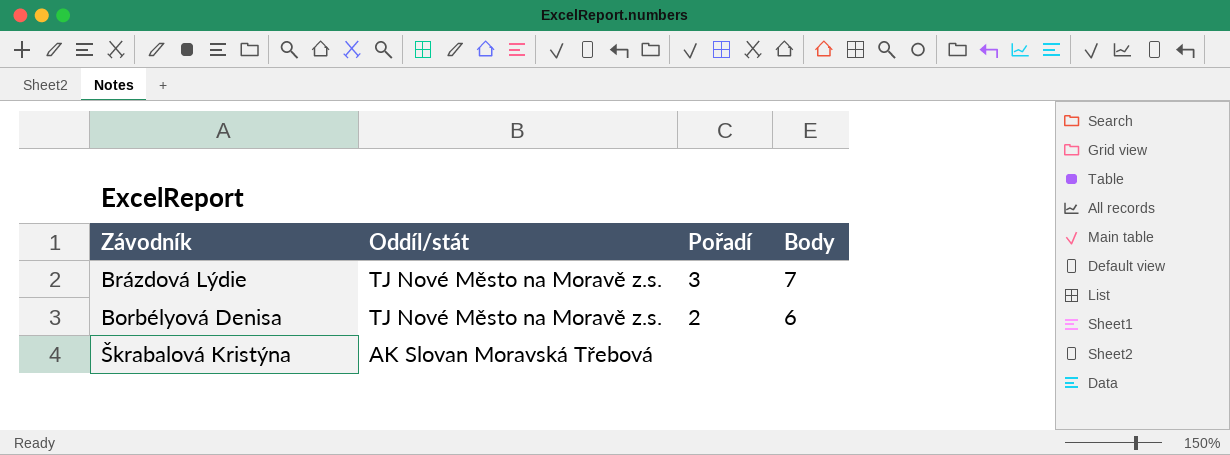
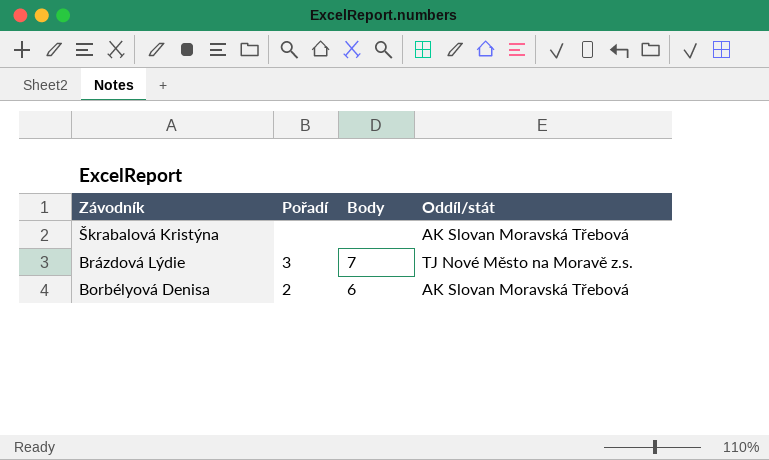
row order: Oddíl/stát descending -> Závodník descending
column Oddíl/stát | position: 2 -> 4
Borbélyová Denisa | Oddíl/stát: TJ Nové Město na Moravě z.s. -> AK Slovan Moravská Třebová

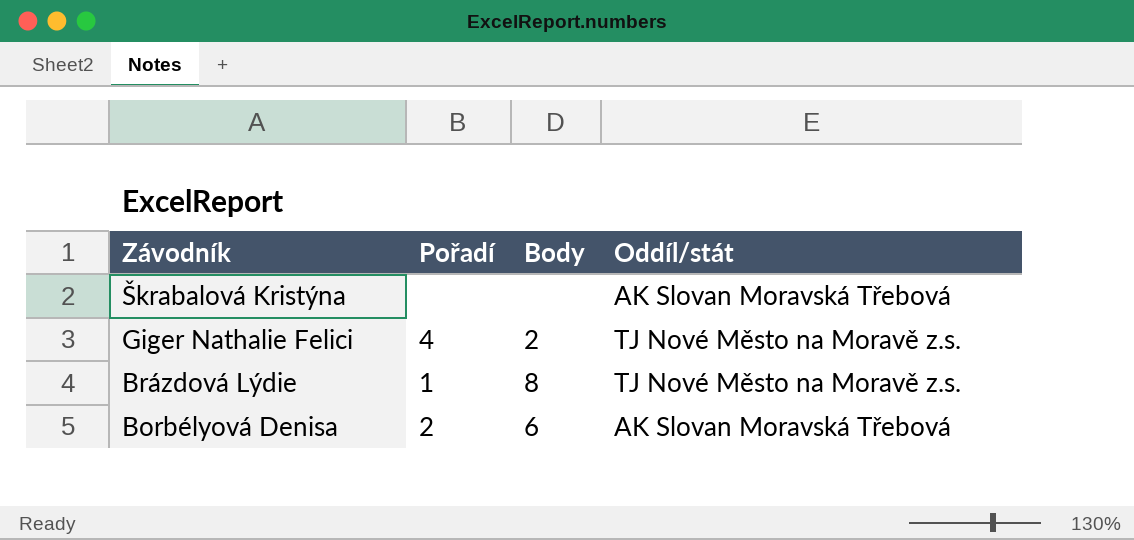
row Giger Nathalie Felici: none -> 4 | 2 | TJ Nové Město na Moravě z.s.
Brázdová Lýdie | Pořadí: 3 -> 1
Brázdová Lýdie | Body: 7 -> 8

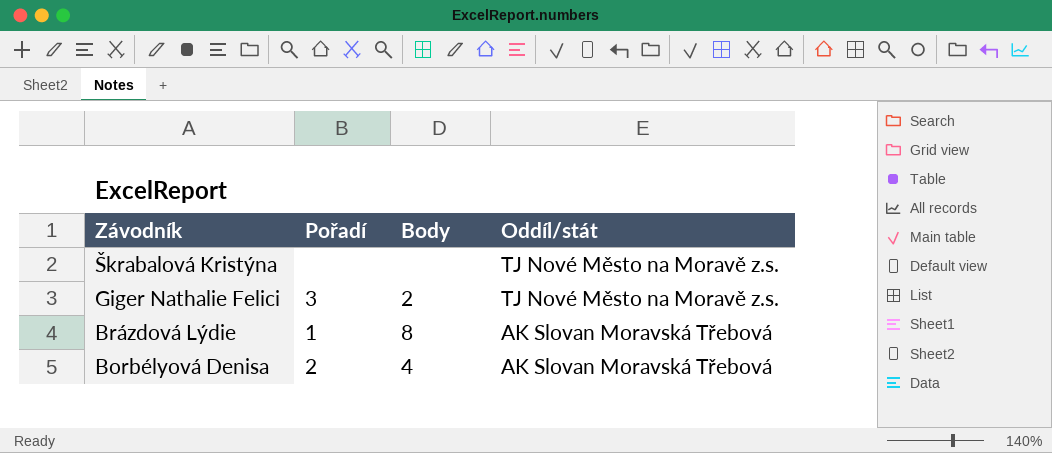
Škrabalová Kristýna | Oddíl/stát: AK Slovan Moravská Třebová -> TJ Nové Město na Moravě z.s.
Giger Nathalie Felici | Pořadí: 4 -> 3
Brázdová Lýdie | Oddíl/stát: TJ Nové Město na Moravě z.s. -> AK Slovan Moravská Třebová
Borbélyová Denisa | Body: 6 -> 4

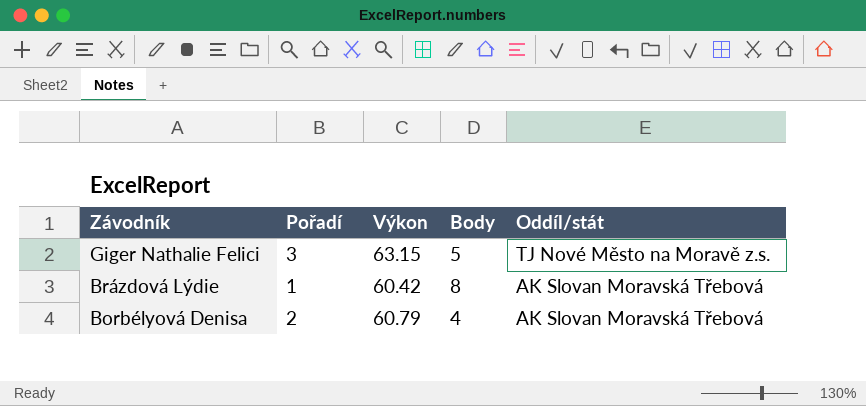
column Výkon | position: none -> 3
row Škrabalová Kristýna: none | none | TJ Nové Město na Moravě z.s. -> none
Giger Nathalie Felici | Body: 2 -> 5

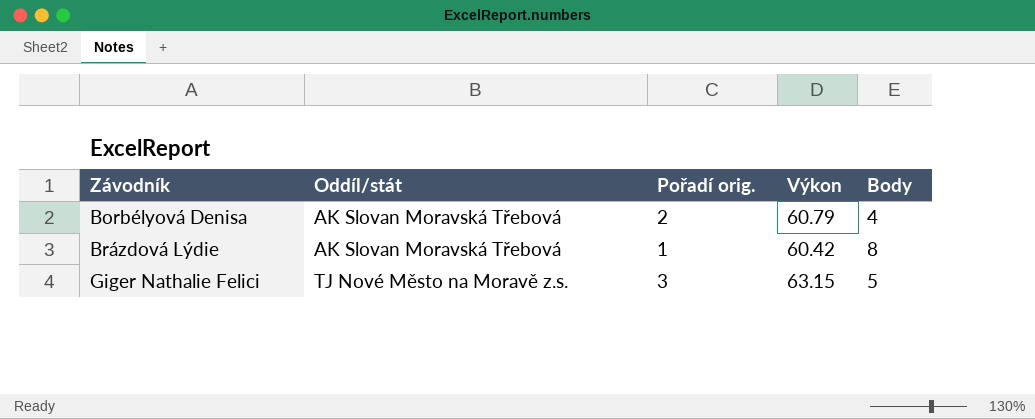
row order: Závodník descending -> Závodník ascending
column Oddíl/stát | position: 5 -> 2
column name: Pořadí -> Pořadí orig.

